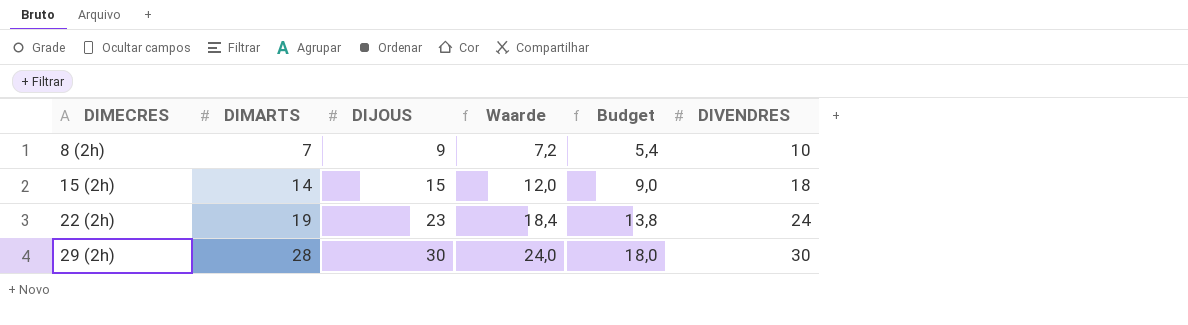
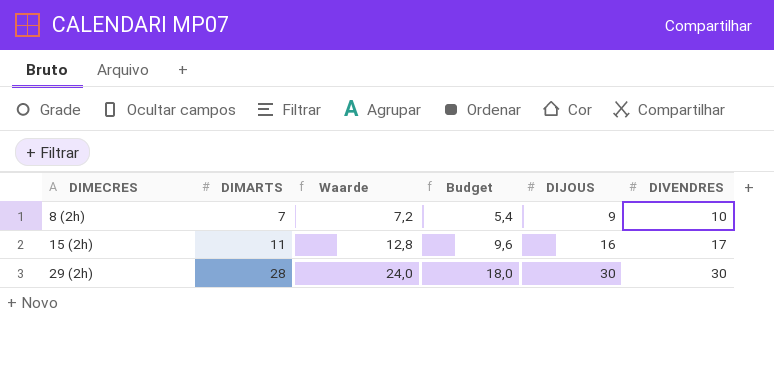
column DIJOUS | position: 3 -> 5
row 22 (2h): 19 | 23 | 18,4 | 13,8 | 24 -> none
15 (2h) | DIMARTS: 14 -> 11
15 (2h) | Waarde: 12,0 -> 12,8
15 (2h) | Budget: 9,0 -> 9,6
15 (2h) | DIJOUS: 15 -> 16
15 (2h) | DIVENDRES: 18 -> 17

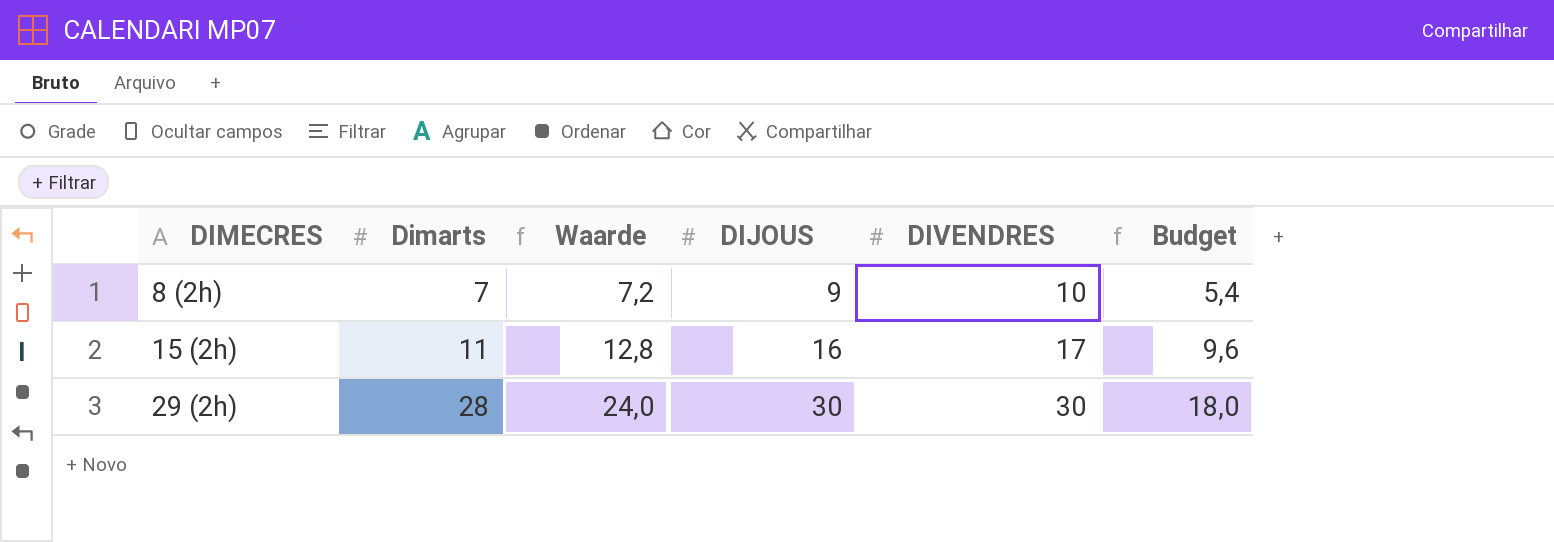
column name: DIMARTS -> Dimarts
column Budget | position: 4 -> 6

